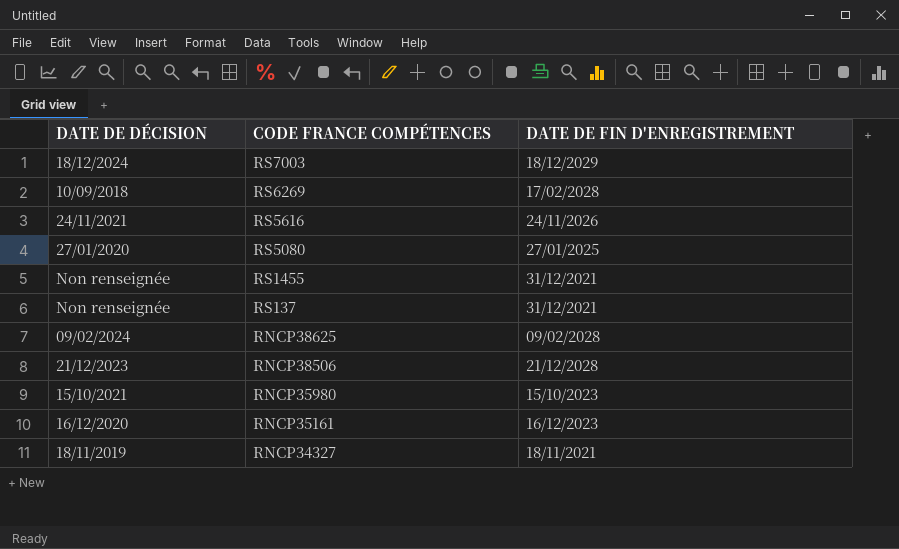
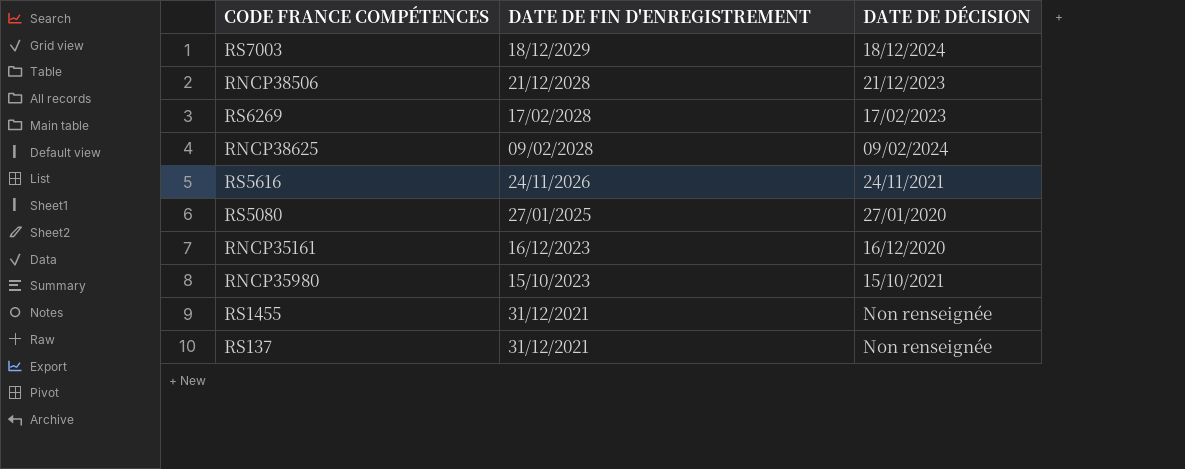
row order: CODE FRANCE COMPÉTENCES descending -> DATE DE FIN D'ENREGISTREMENT descending
column DATE DE DÉCISION | position: 1 -> 3
row RNCP34327: 18/11/2019 | 18/11/2021 -> none
RS6269 | DATE DE DÉCISION: 10/09/2018 -> 17/02/2023

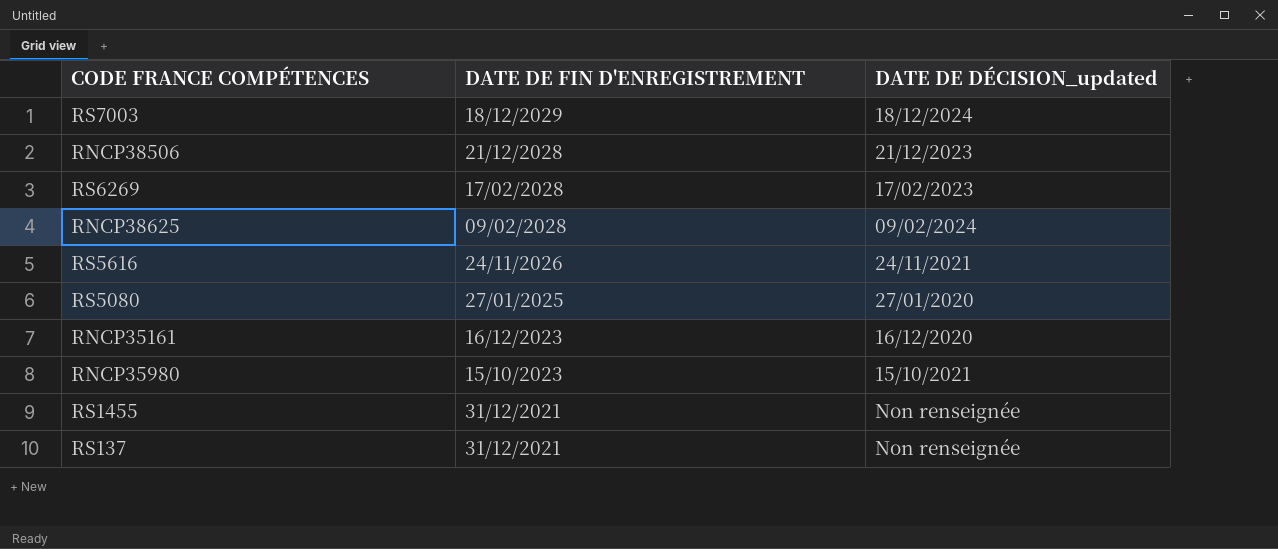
column name: DATE DE DÉCISION -> DATE DE DÉCISION_updated

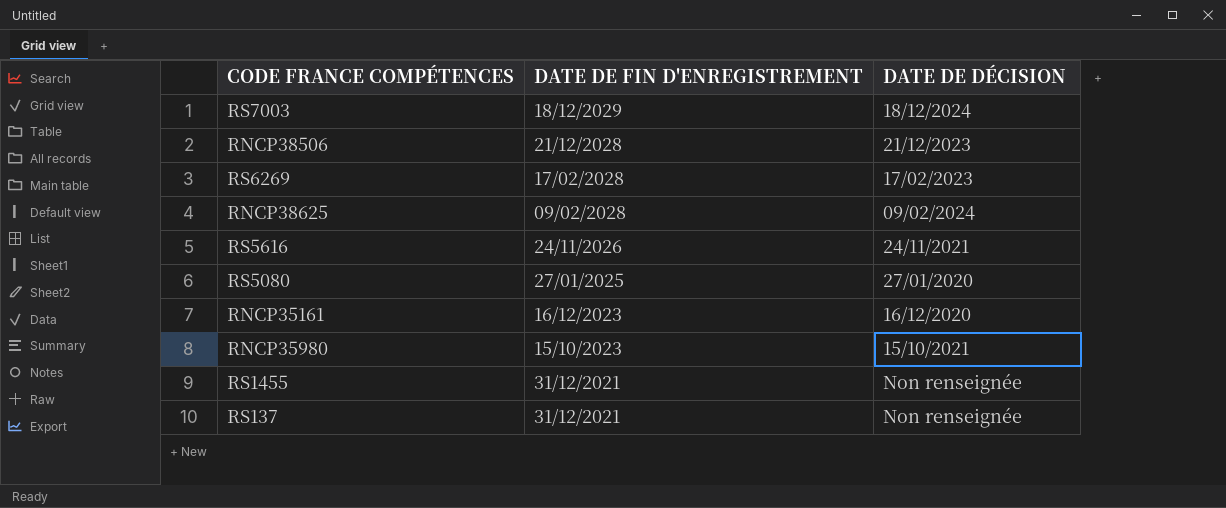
column name: DATE DE DÉCISION_updated -> DATE DE DÉCISION

